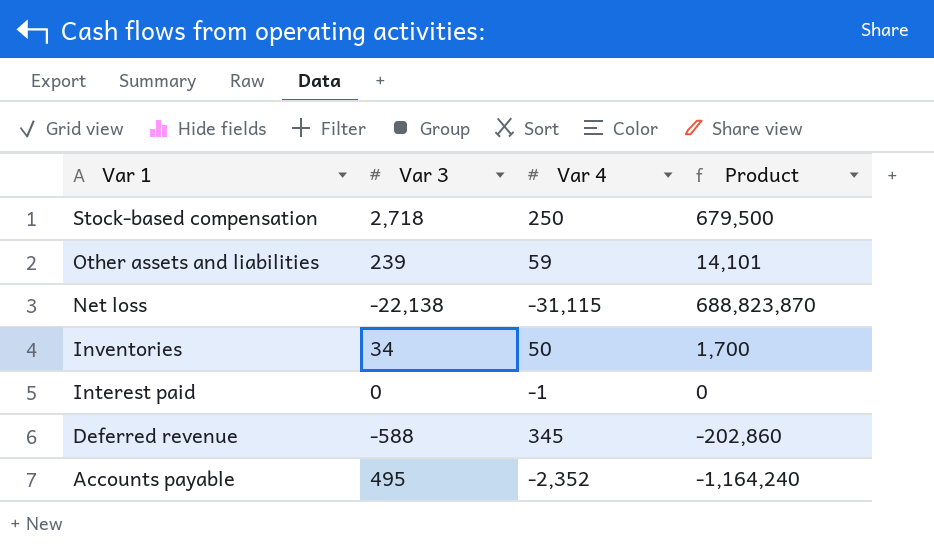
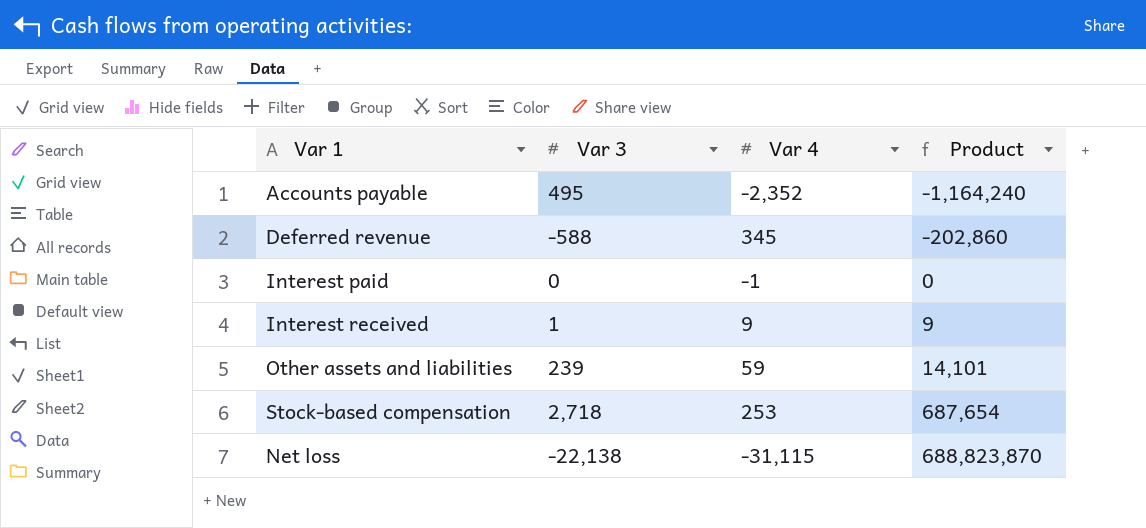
row order: Var 1 descending -> Product ascending
row Inventories: 34 | 50 | 1,700 -> none
row Interest received: none -> 1 | 9 | 9
Stock-based compensation | Var 4: 250 -> 253
Stock-based compensation | Product: 679,500 -> 687,654

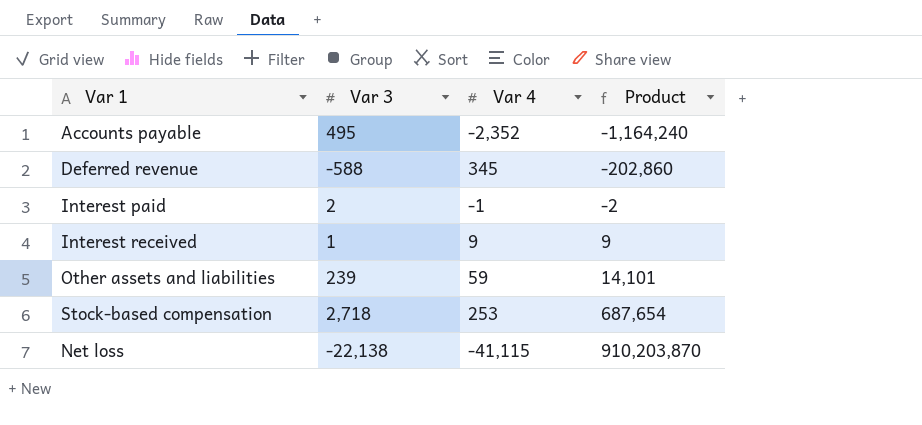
Interest paid | Var 3: 0 -> 2
Interest paid | Product: 0 -> -2
Net loss | Var 4: -31,115 -> -41,115
Net loss | Product: 688,823,870 -> 910,203,870

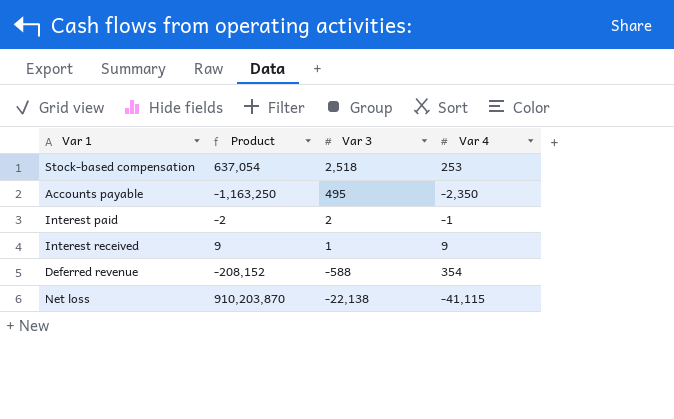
row order: Product ascending -> Var 3 descending
column Product | position: 4 -> 2
row Other assets and liabilities: 239 | 59 | 14,101 -> none
Stock-based compensation | Product: 687,654 -> 637,054
Stock-based compensation | Var 3: 2,718 -> 2,518
Accounts payable | Product: -1,164,240 -> -1,163,250
Accounts payable | Var 4: -2,352 -> -2,350
Deferred revenue | Product: -202,860 -> -208,152
Deferred revenue | Var 4: 345 -> 354

